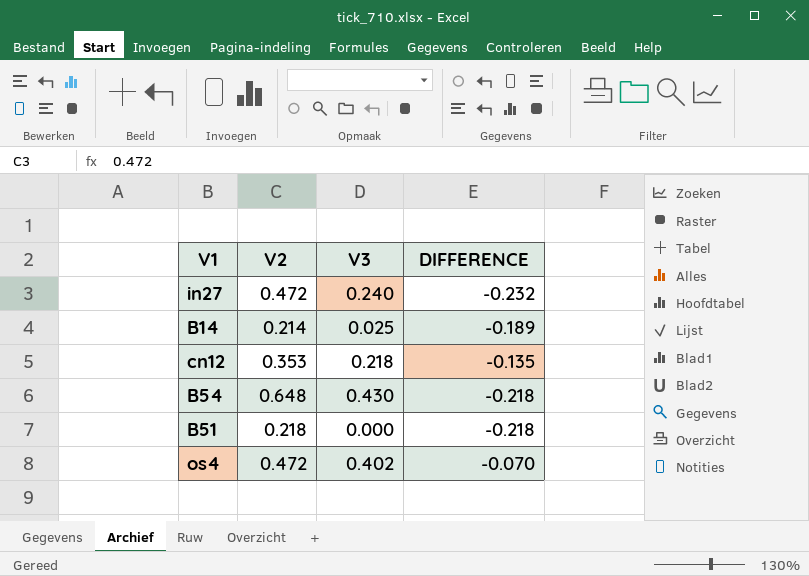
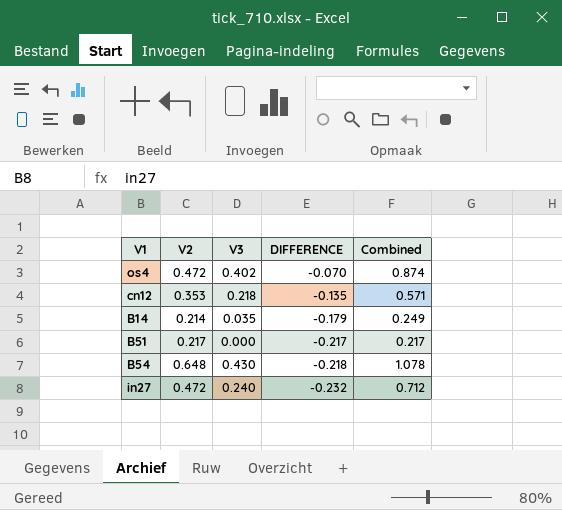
row order: none -> DIFFERENCE descending
column Combined | formula: none -> [V2] + [V3]
B14 | V3: 0.025 -> 0.035
B14 | DIFFERENCE: -0.189 -> -0.179
B51 | V2: 0.218 -> 0.217
B51 | DIFFERENCE: -0.218 -> -0.217

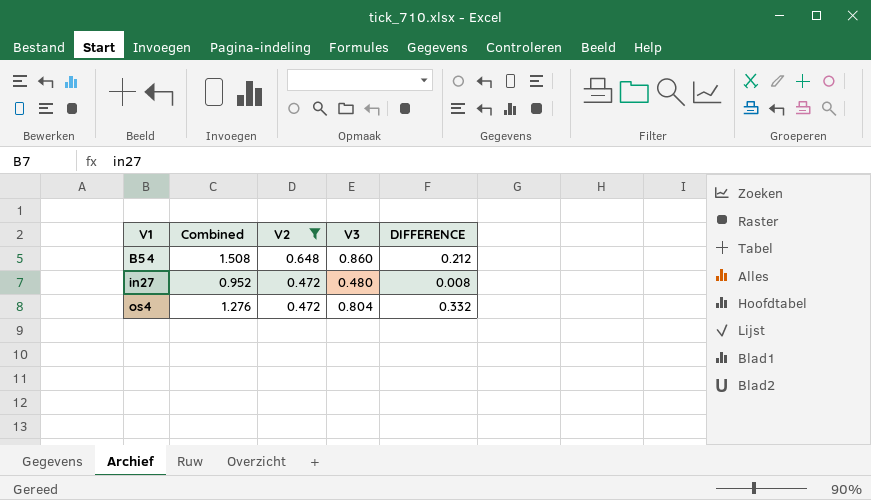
filter: none -> V2 >= 0.472
row order: DIFFERENCE descending -> V1 ascending
column Combined | position: 5 -> 2
B54 | Combined: 1.078 -> 1.508
B54 | V3: 0.430 -> 0.860
B54 | DIFFERENCE: -0.218 -> 0.212
in27 | Combined: 0.712 -> 0.952
in27 | V3: 0.240 -> 0.480
in27 | DIFFERENCE: -0.232 -> 0.008
os4 | Combined: 0.874 -> 1.276
os4 | V3: 0.402 -> 0.804
os4 | DIFFERENCE: -0.070 -> 0.332

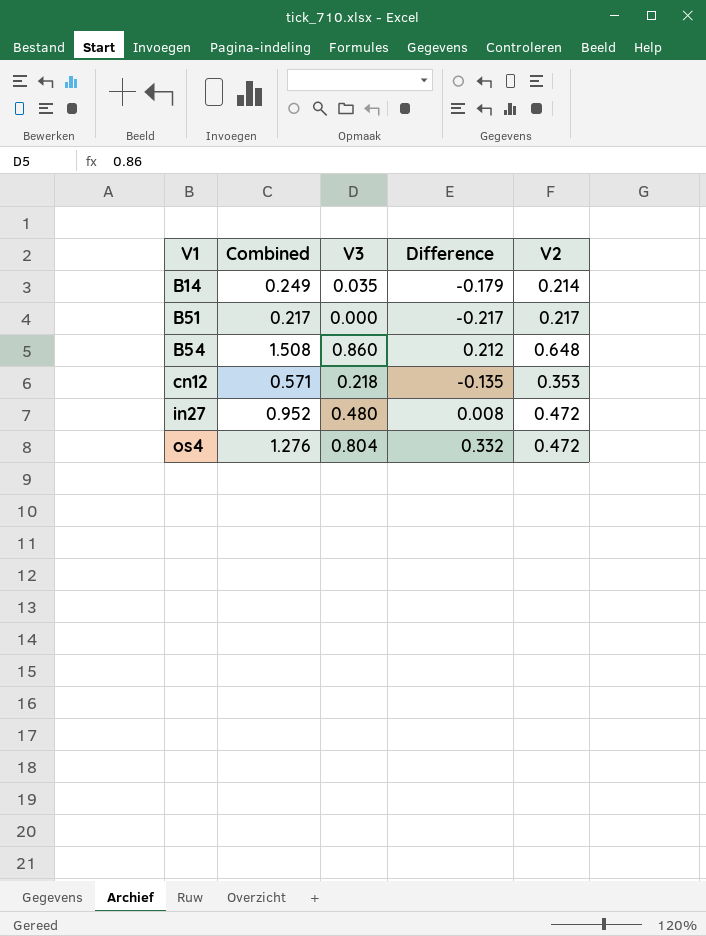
filter: V2 >= 0.472 -> none
column name: DIFFERENCE -> Difference
column V2 | position: 3 -> 5

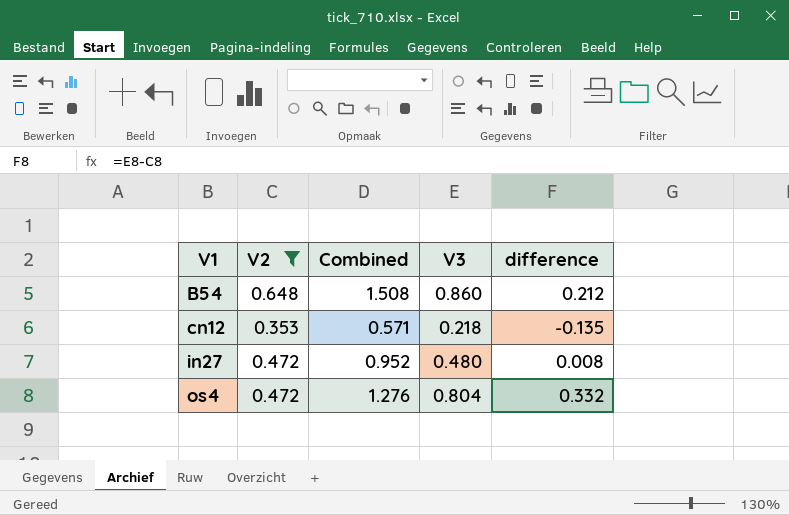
filter: none -> V2 >= 0.353
column V2 | position: 5 -> 2
column name: Difference -> difference

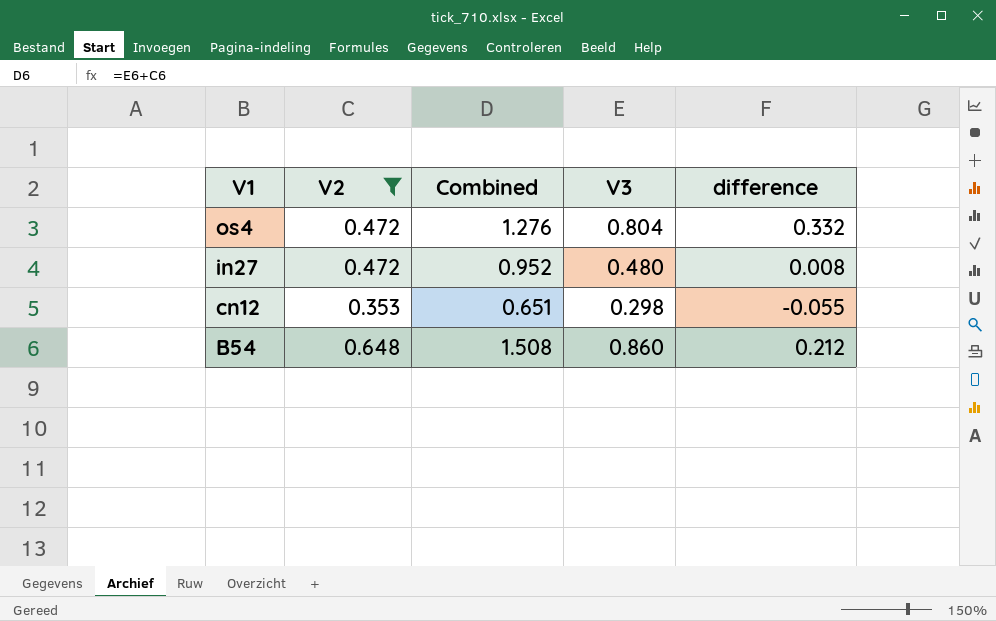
row order: V1 ascending -> V1 descending
cn12 | Combined: 0.571 -> 0.651
cn12 | V3: 0.218 -> 0.298
cn12 | difference: -0.135 -> -0.055

